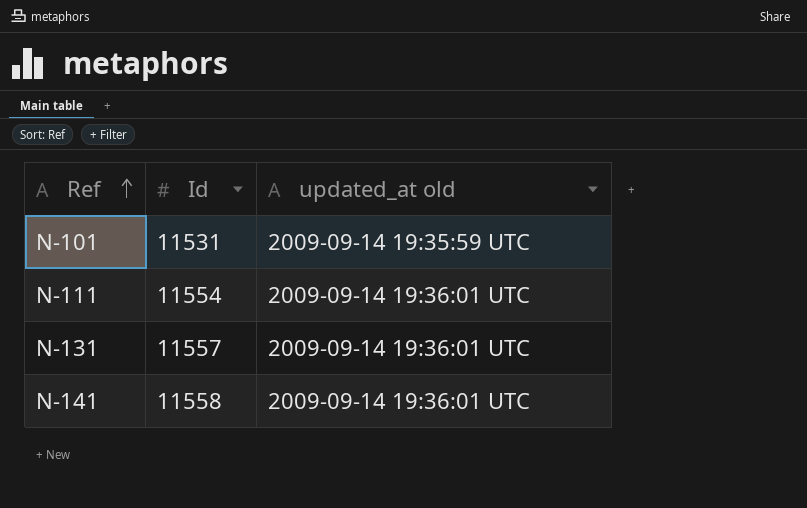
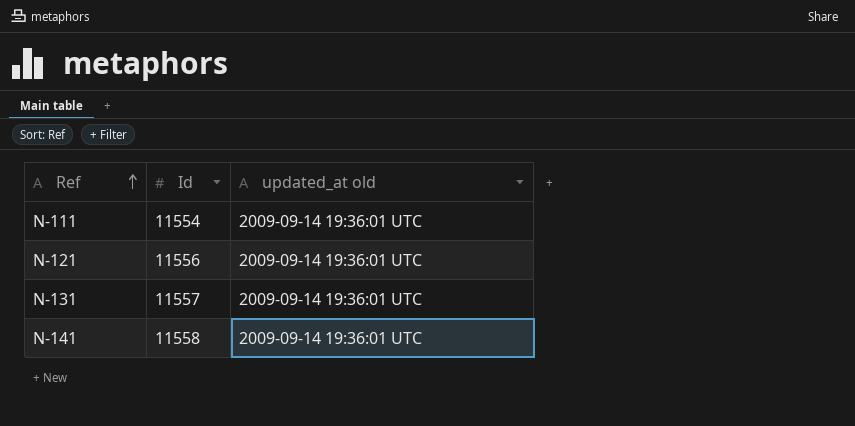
row N-101: 11531 | 2009-09-14 19:35:59 UTC -> none
row N-121: none -> 11556 | 2009-09-14 19:36:01 UTC

